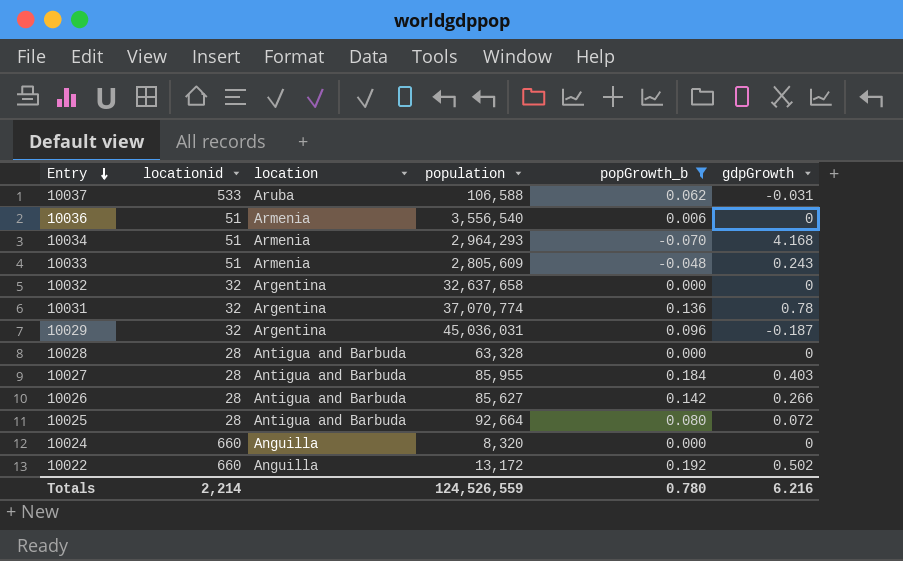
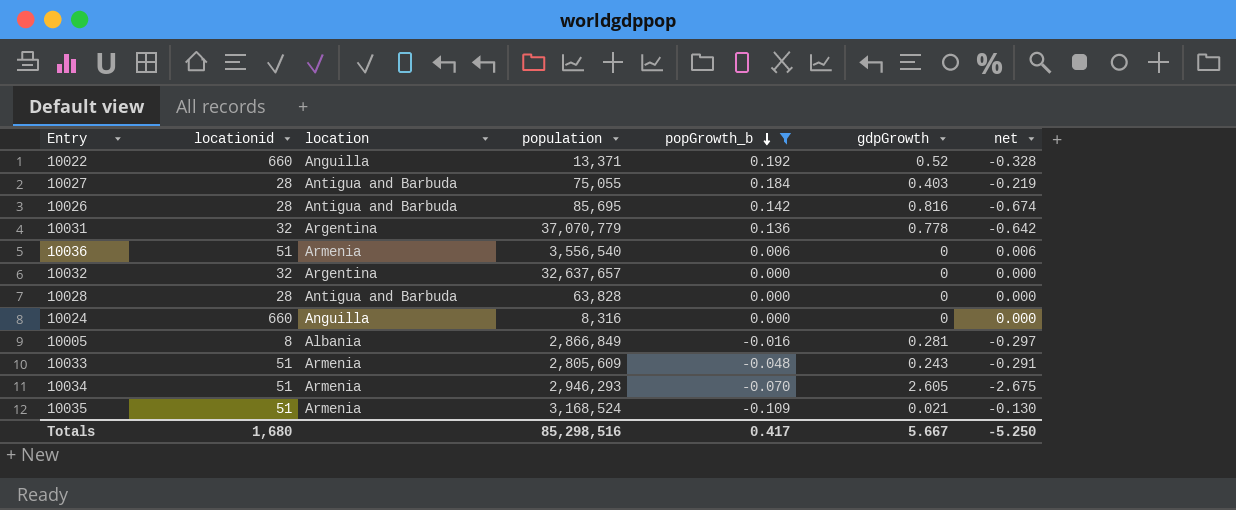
row order: Entry descending -> popGrowth_b descending
column net | formula: none -> [popGrowth_b] - [gdpGrowth]
row 10037: 533 | Aruba | 106,588 | 0.062 | -0.031 -> none
row 10029: 32 | Argentina | 45,036,031 | 0.096 | -0.187 -> none
row 10025: 28 | Antigua and Barbuda | 92,664 | 0.080 | 0.072 -> none
10022 | population: 13,172 -> 13,371
10022 | gdpGrowth: 0.502 -> 0.52
10027 | population: 85,955 -> 75,055
10026 | population: 85,627 -> 85,695
10026 | gdpGrowth: 0.266 -> 0.816
10031 | population: 37,070,774 -> 37,070,779
10031 | gdpGrowth: 0.78 -> 0.778
10032 | population: 32,637,658 -> 32,637,657
10028 | population: 63,328 -> 63,828
10024 | population: 8,320 -> 8,316
row 10005: none -> 8 | Albania | 2,866,849 | -0.016 | 0.281 | -0.297
10034 | population: 2,964,293 -> 2,946,293
10034 | gdpGrowth: 4.168 -> 2.605
row 10035: none -> 51 | Armenia | 3,168,524 | -0.109 | 0.021 | -0.130
Totals | locationid: 2,214 -> 1,680
Totals | population: 124,526,559 -> 85,298,516
Totals | popGrowth_b: 0.780 -> 0.417
Totals | gdpGrowth: 6.216 -> 5.667

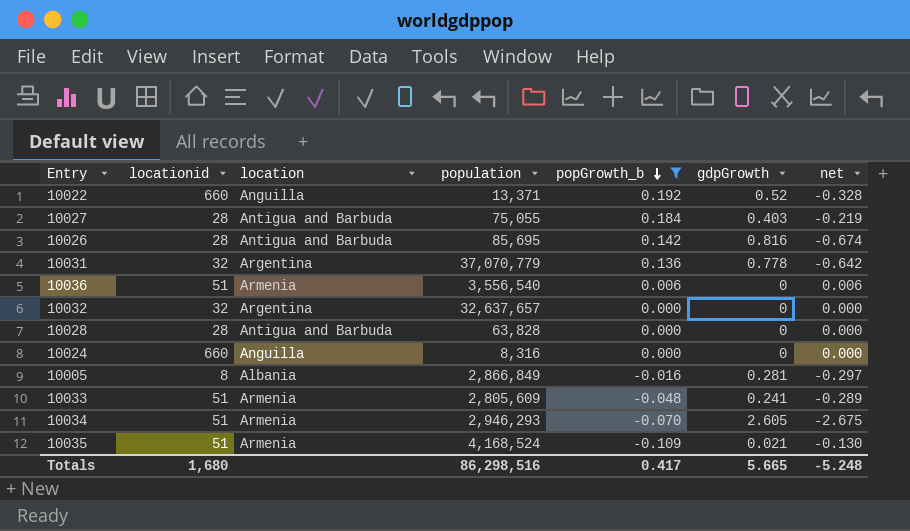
10033 | gdpGrowth: 0.243 -> 0.241
10033 | net: -0.291 -> -0.289
10035 | population: 3,168,524 -> 4,168,524
Totals | population: 85,298,516 -> 86,298,516
Totals | gdpGrowth: 5.667 -> 5.665
Totals | net: -5.250 -> -5.248

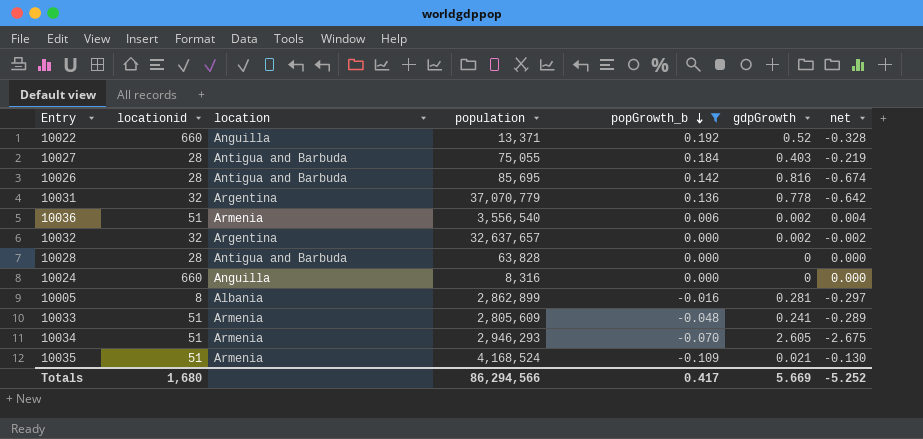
10036 | gdpGrowth: 0 -> 0.002
10036 | net: 0.006 -> 0.004
10032 | gdpGrowth: 0 -> 0.002
10032 | net: 0.000 -> -0.002
10005 | population: 2,866,849 -> 2,862,899
Totals | population: 86,298,516 -> 86,294,566
Totals | gdpGrowth: 5.665 -> 5.669
Totals | net: -5.248 -> -5.252

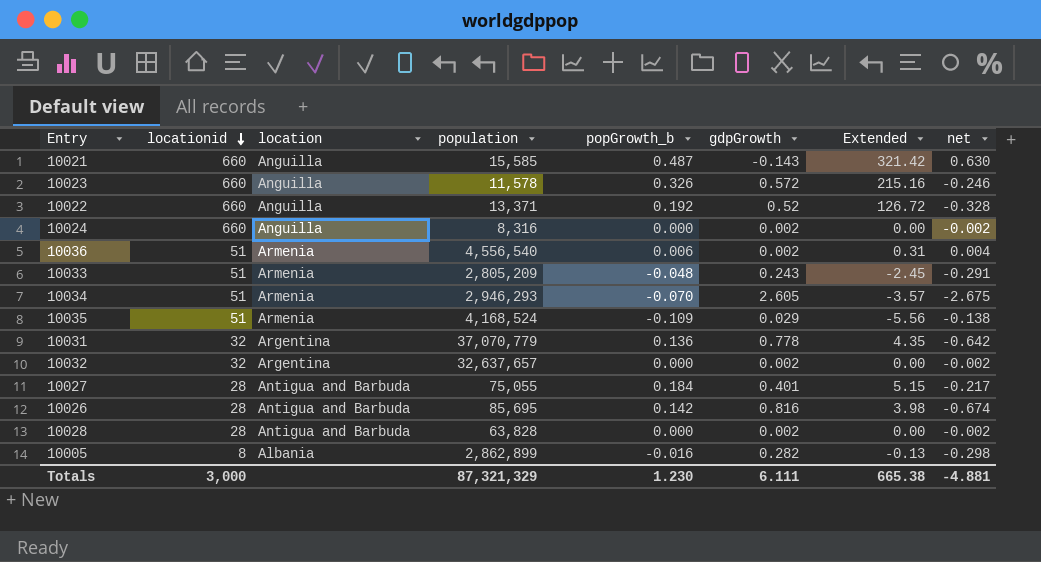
filter: popGrowth_b <= 0.192 -> none
row order: popGrowth_b descending -> locationid descending
column Extended | formula: none -> [locationid] * [popGrowth_b]
10024 | gdpGrowth: 0 -> 0.002
10024 | net: 0.000 -> -0.002
10036 | population: 3,556,540 -> 4,556,540
10033 | population: 2,805,609 -> 2,805,209
10033 | gdpGrowth: 0.241 -> 0.243
10033 | net: -0.289 -> -0.291
10035 | gdpGrowth: 0.021 -> 0.029
10035 | net: -0.130 -> -0.138
10027 | gdpGrowth: 0.403 -> 0.401
10027 | net: -0.219 -> -0.217
10028 | gdpGrowth: 0 -> 0.002
10028 | net: 0.000 -> -0.002
10005 | gdpGrowth: 0.281 -> 0.282
10005 | net: -0.297 -> -0.298
Totals | locationid: 1,680 -> 3,000
Totals | population: 86,294,566 -> 87,321,329
Totals | popGrowth_b: 0.417 -> 1.230
Totals | gdpGrowth: 5.669 -> 6.111
Totals | net: -5.252 -> -4.881

